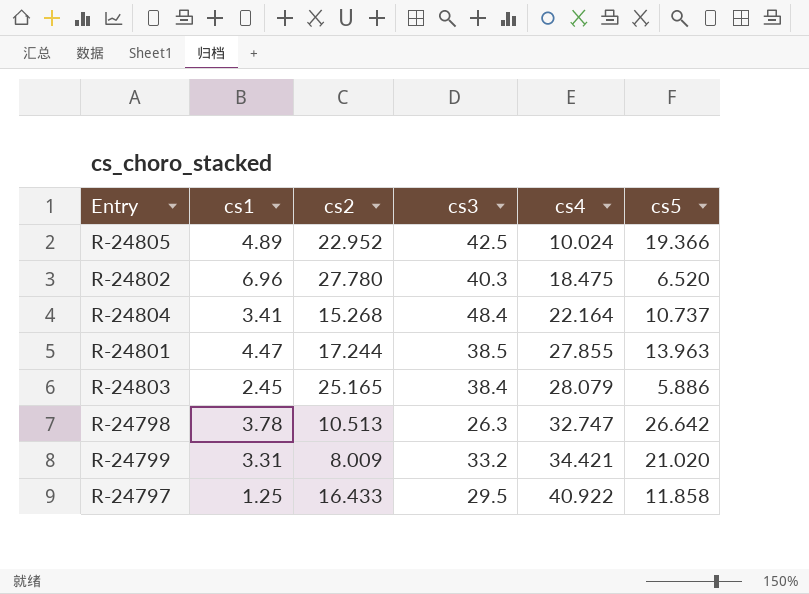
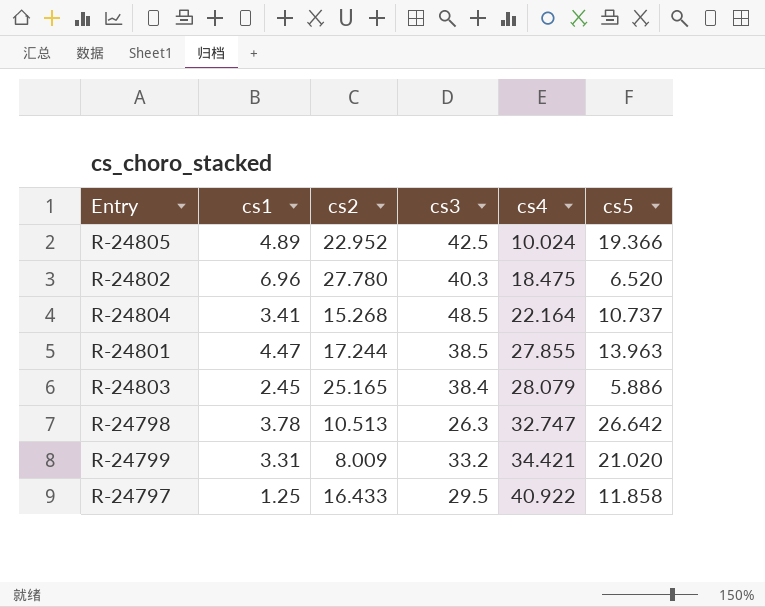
R-24804 | cs3: 48.4 -> 48.5

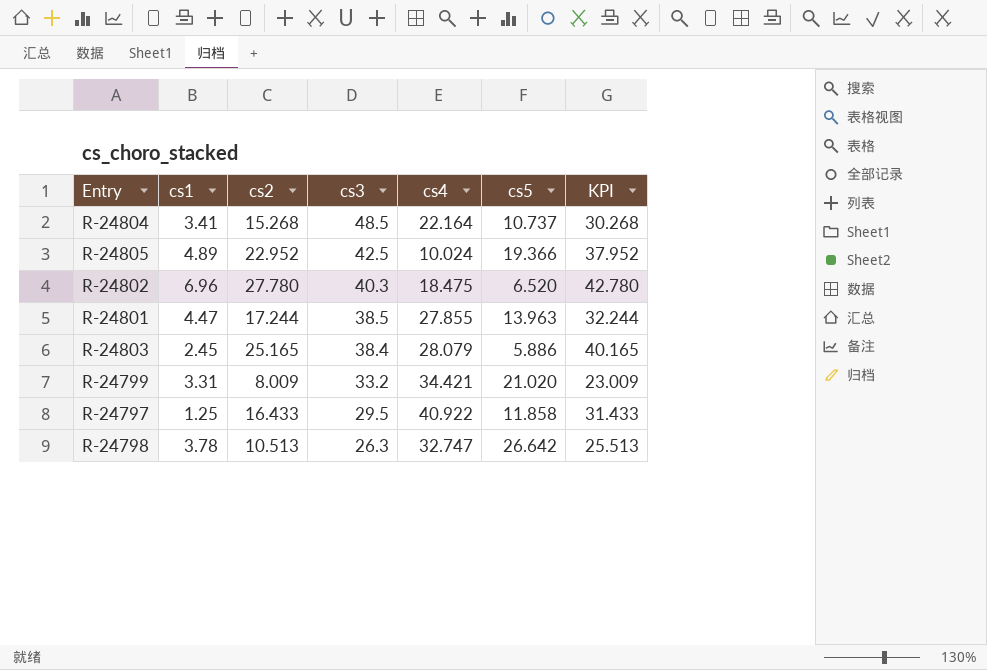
row order: cs4 ascending -> cs3 descending
column KPI | formula: none -> [cs2] + 15

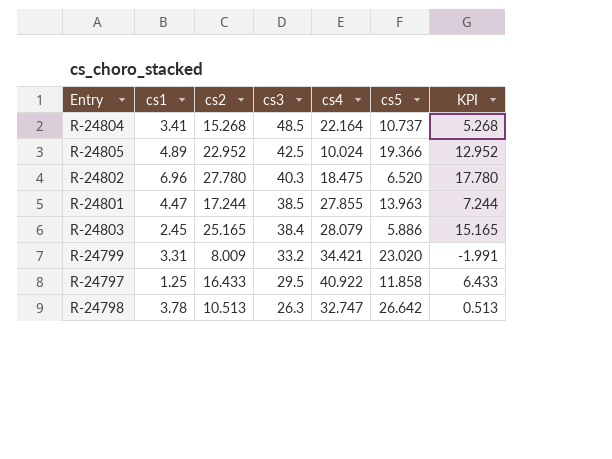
column KPI | formula: [cs2] + 15 -> [cs2] - 10
R-24799 | cs5: 21.020 -> 23.020

